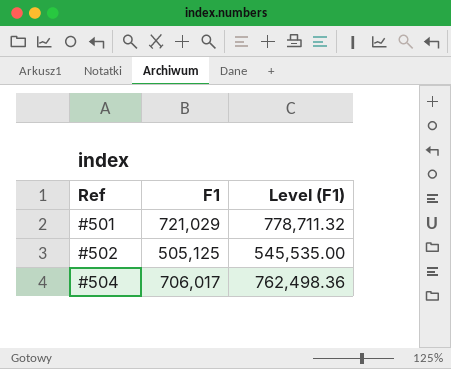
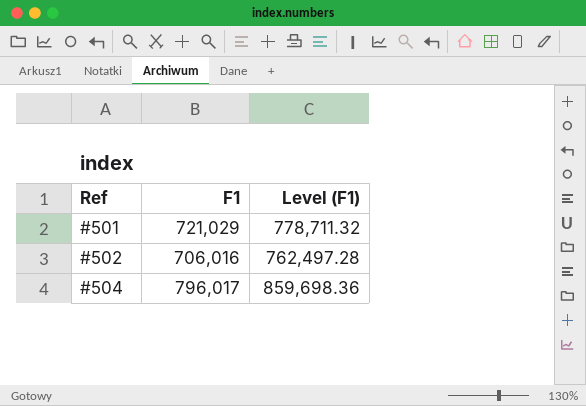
#502 | F1: 505,125 -> 706,016
#502 | Level (F1): 545,535.00 -> 762,497.28
#504 | F1: 706,017 -> 796,017
#504 | Level (F1): 762,498.36 -> 859,698.36

